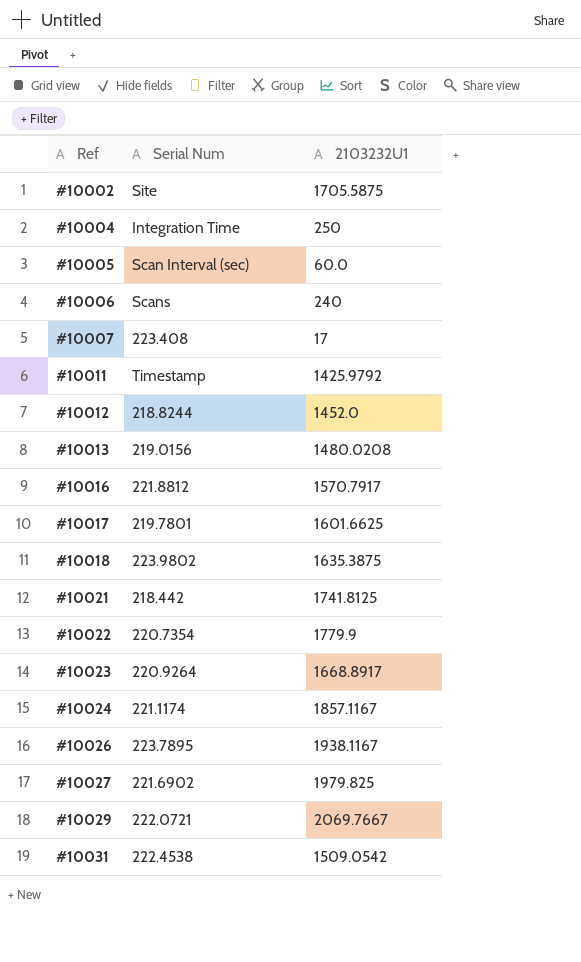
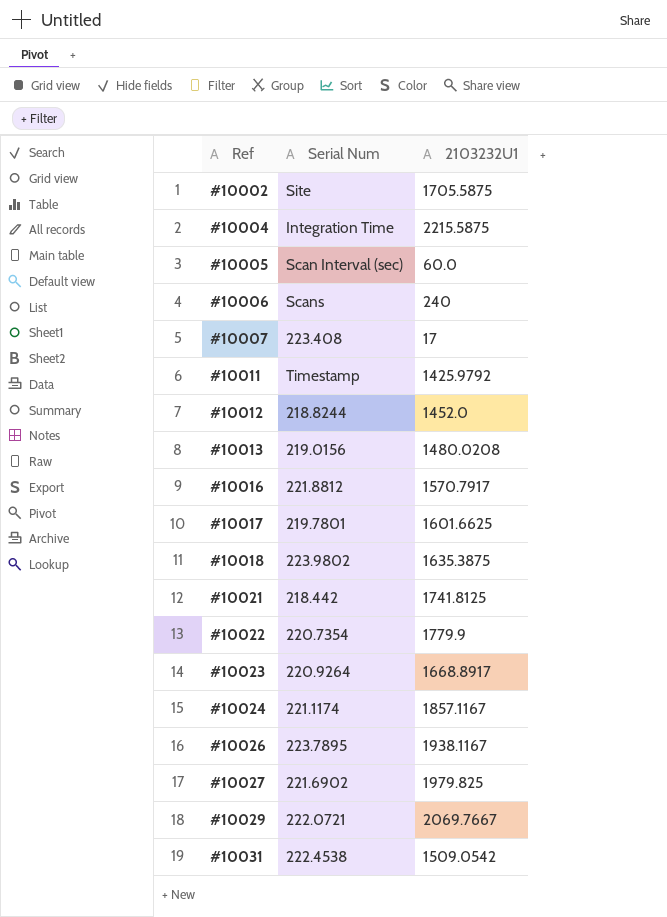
#10004 | 2103232U1: 250 -> 2215.5875

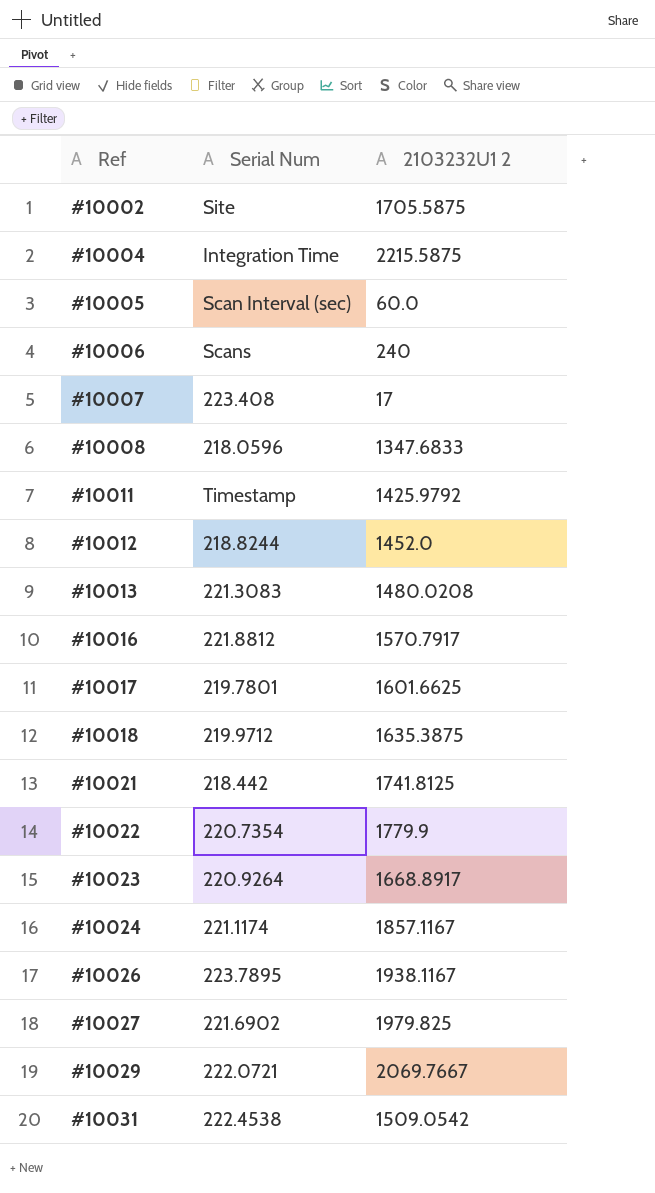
column name: 2103232U1 -> 2103232U1 2
row #10008: none -> 218.0596 | 1347.6833
#10013 | Serial Num: 219.0156 -> 221.3083
#10018 | Serial Num: 223.9802 -> 219.9712

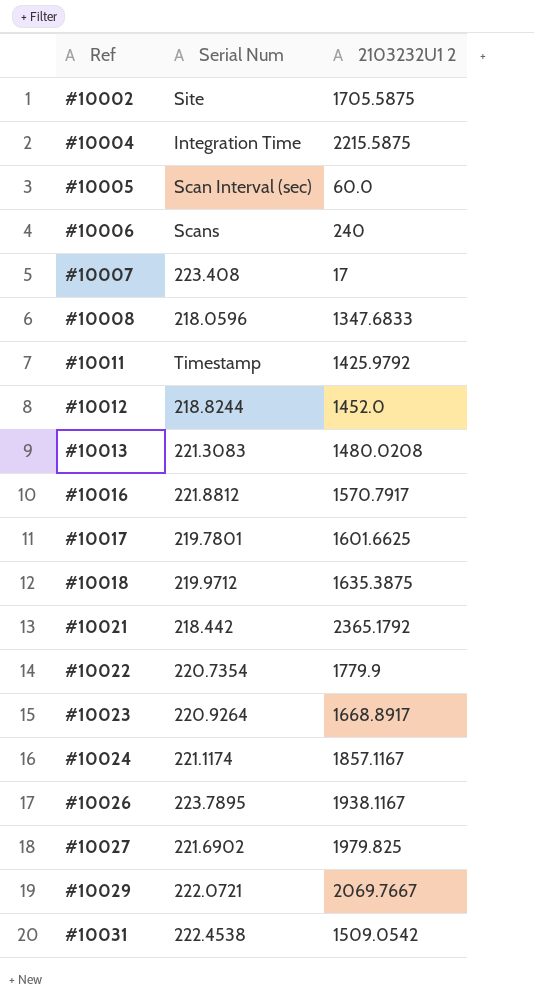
#10021 | 2103232U1 2: 1741.8125 -> 2365.1792

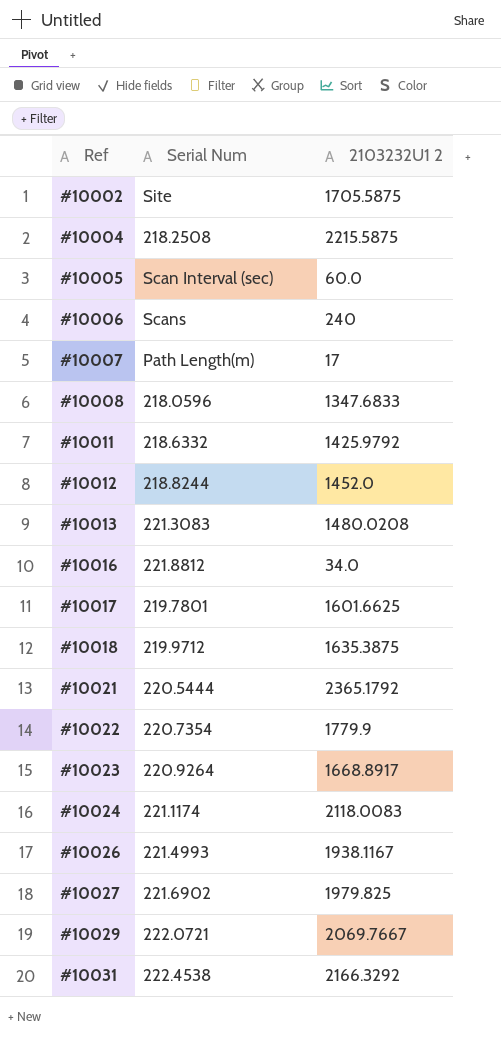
#10004 | Serial Num: Integration Time -> 218.2508
#10007 | Serial Num: 223.408 -> Path Length(m)
#10011 | Serial Num: Timestamp -> 218.6332
#10016 | 2103232U1 2: 1570.7917 -> 34.0
#10021 | Serial Num: 218.442 -> 220.5444
#10024 | 2103232U1 2: 1857.1167 -> 2118.0083
#10026 | Serial Num: 223.7895 -> 221.4993
#10031 | 2103232U1 2: 1509.0542 -> 2166.3292

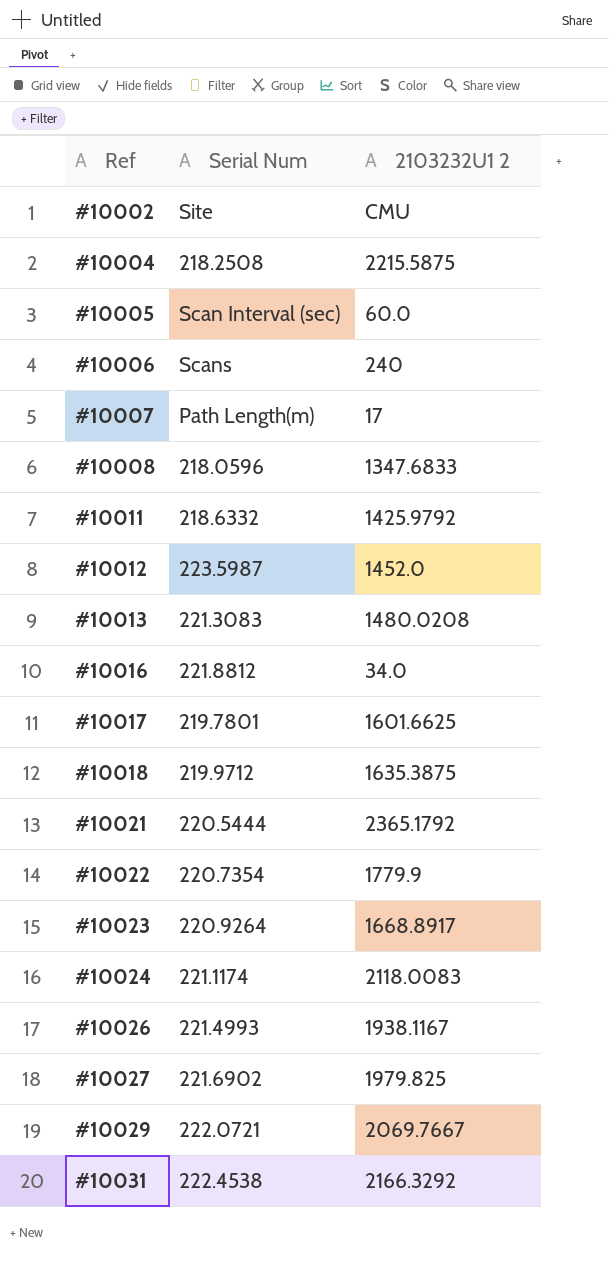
#10002 | 2103232U1 2: 1705.5875 -> CMU
#10012 | Serial Num: 218.8244 -> 223.5987

